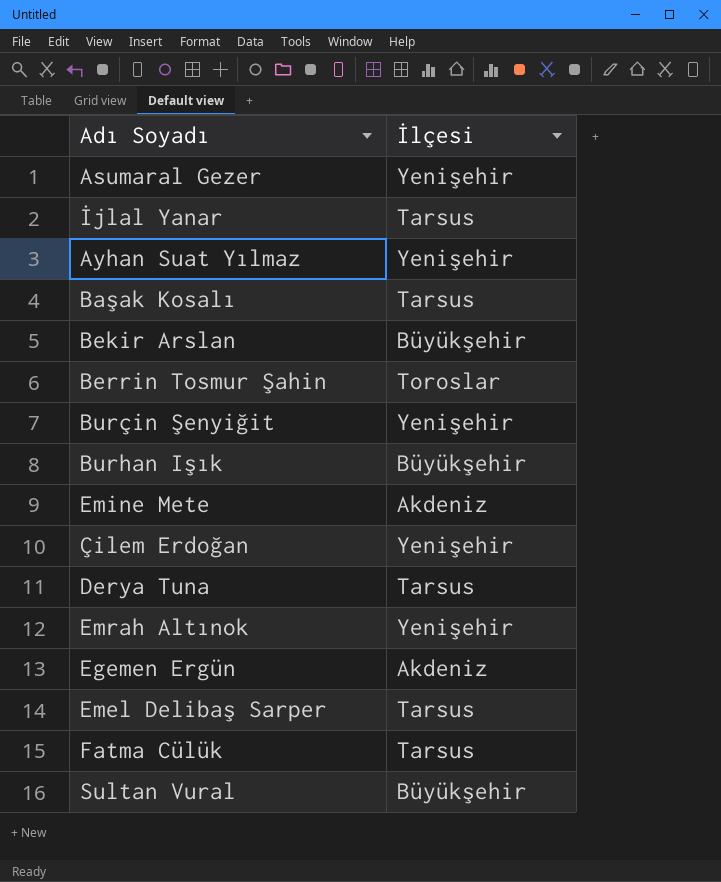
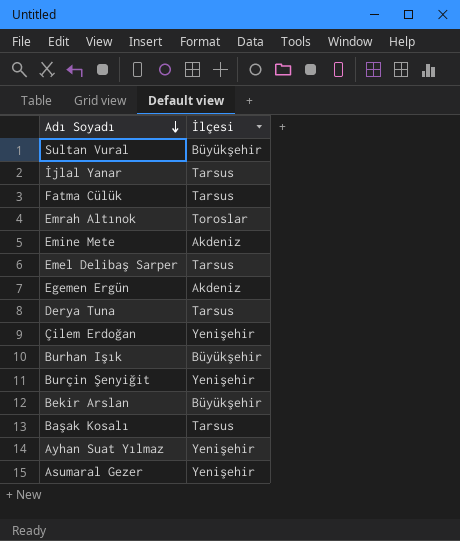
row order: none -> Adı Soyadı descending
row Berrin Tosmur Şahin: Toroslar -> none
Emrah Altınok | İlçesi: Yenişehir -> Toroslar

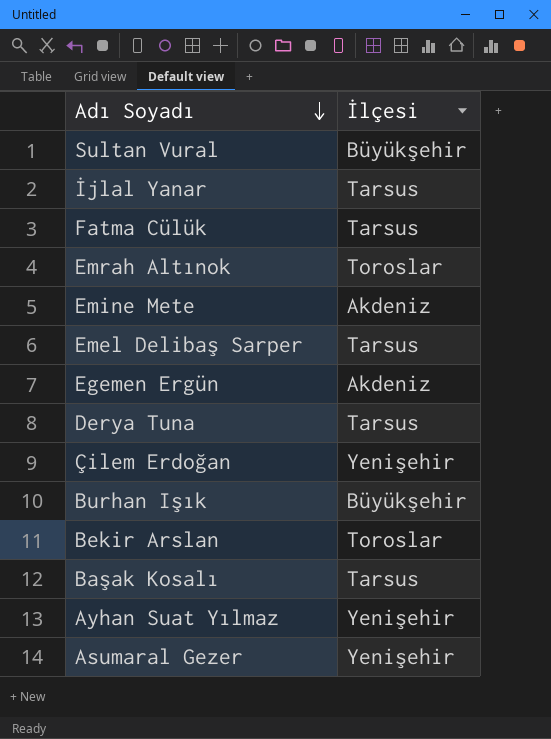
row Burçin Şenyiğit: Yenişehir -> none
Bekir Arslan | İlçesi: Büyükşehir -> Toroslar

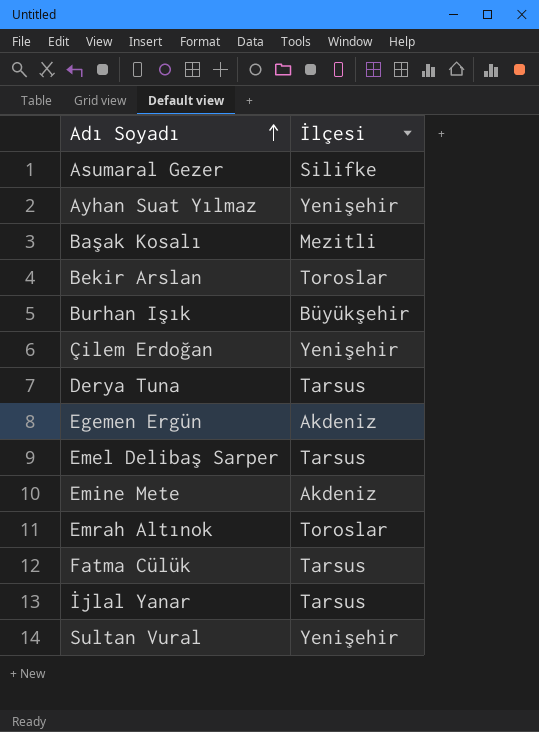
row order: Adı Soyadı descending -> Adı Soyadı ascending
Asumaral Gezer | İlçesi: Yenişehir -> Silifke
Başak Kosalı | İlçesi: Tarsus -> Mezitli
Sultan Vural | İlçesi: Büyükşehir -> Yenişehir

